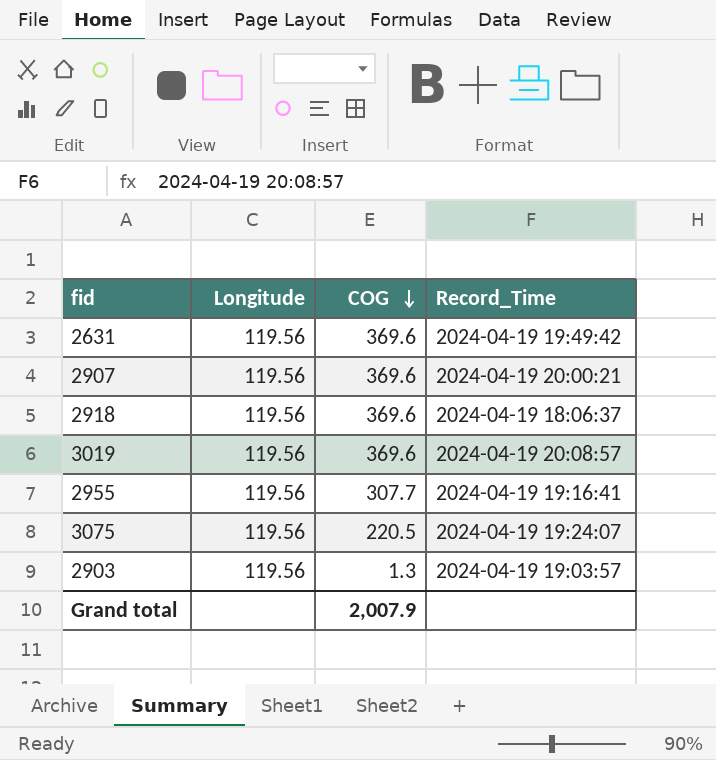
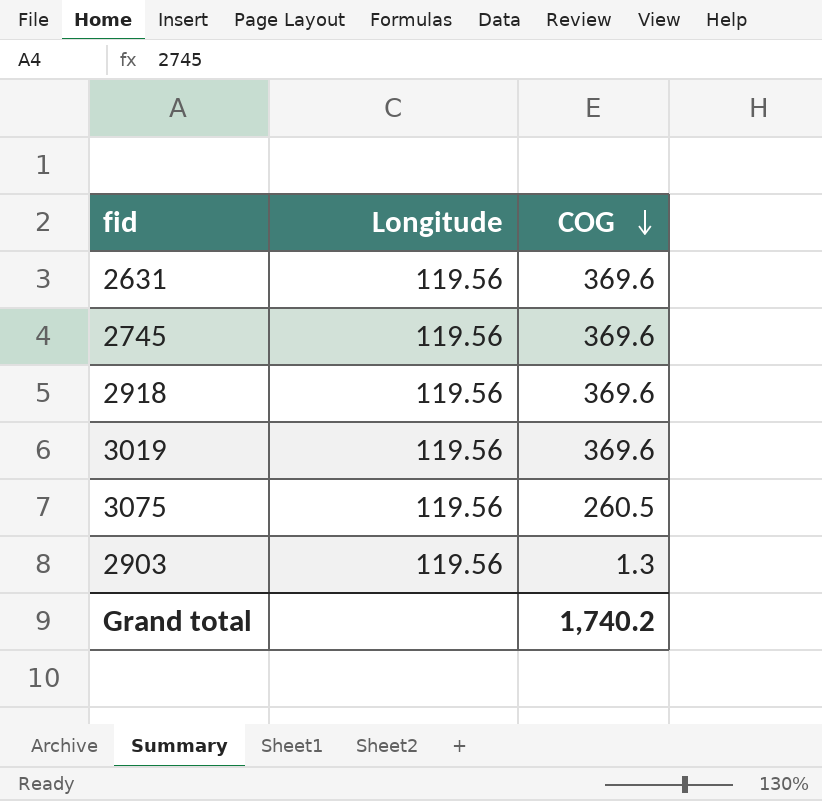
column Record_Time | position: 4 -> none
row 2907: 119.56 | 369.6 | 2024-04-19 20:00:21 -> none
row 2955: 119.56 | 307.7 | 2024-04-19 19:16:41 -> none
row 2745: none -> 119.56 | 369.6
3075 | COG: 220.5 -> 260.5
Grand total | COG: 2,007.9 -> 1,740.2

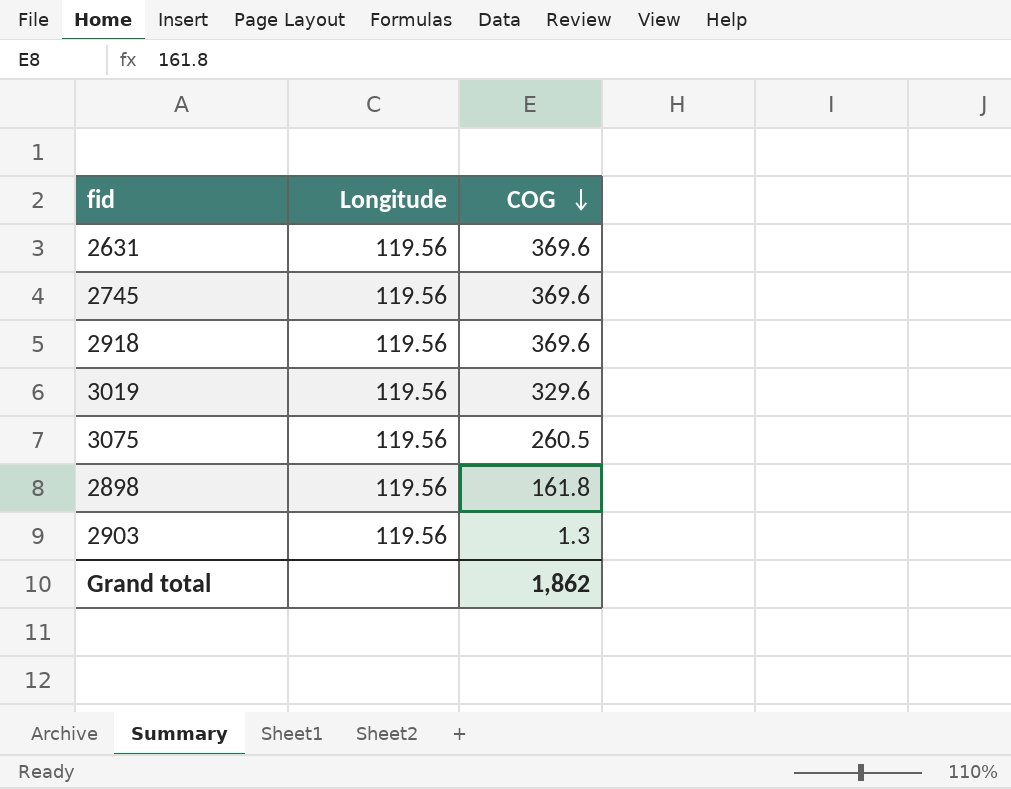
3019 | COG: 369.6 -> 329.6
row 2898: none -> 119.56 | 161.8
Grand total | COG: 1,740.2 -> 1,862

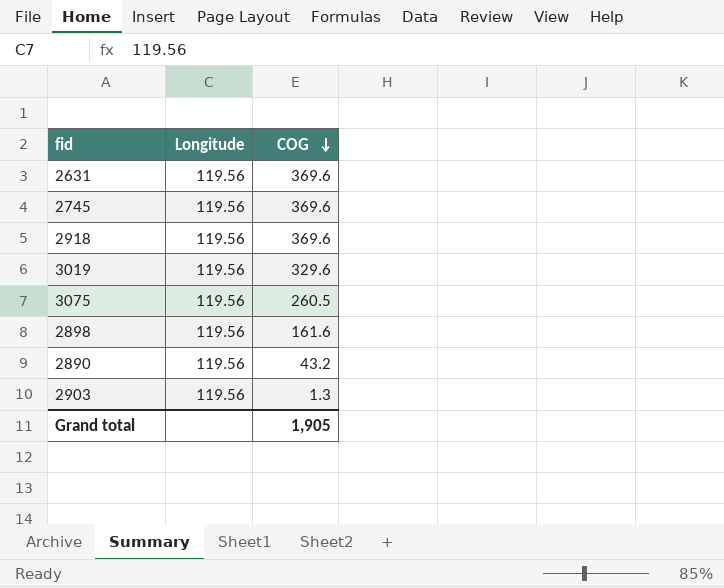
2898 | COG: 161.8 -> 161.6
row 2890: none -> 119.56 | 43.2
Grand total | COG: 1,862 -> 1,905

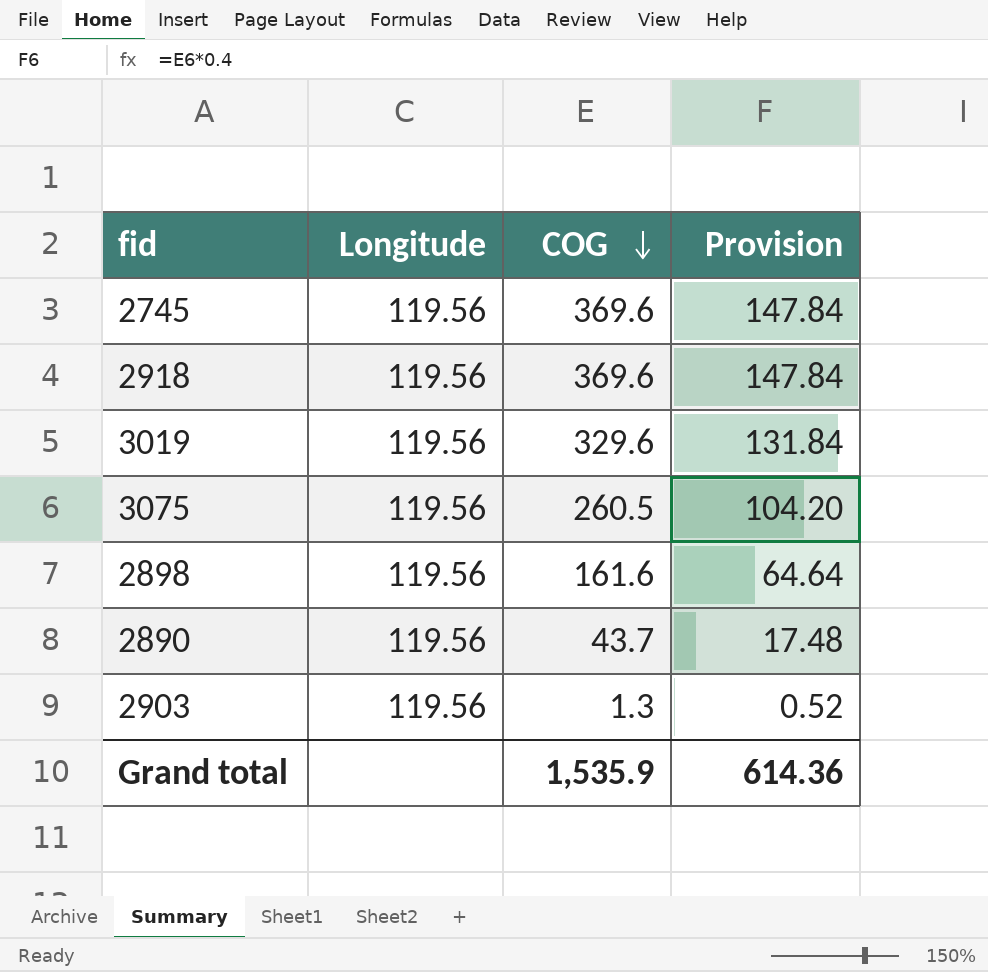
column Provision | formula: none -> [COG] * 0.4
row 2631: 119.56 | 369.6 -> none
2890 | COG: 43.2 -> 43.7
Grand total | COG: 1,905 -> 1,535.9

